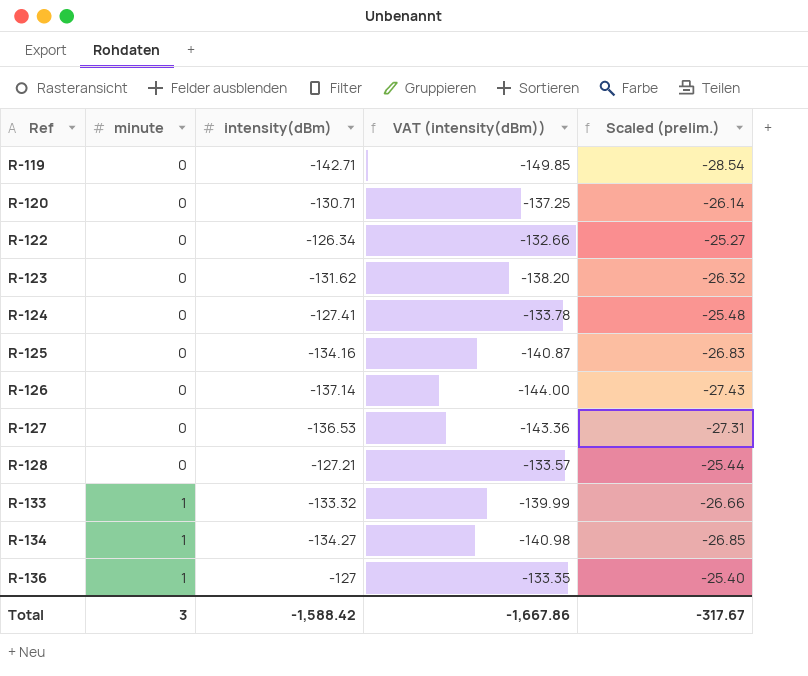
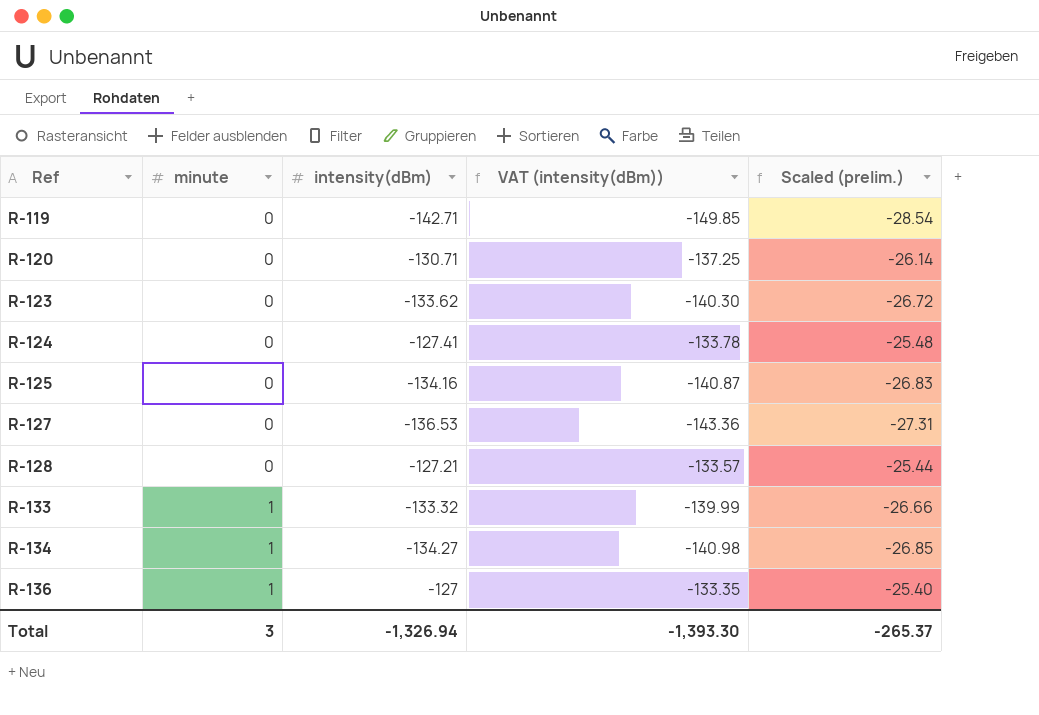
row R-122: 0 | -126.34 | -132.66 | -25.27 -> none
row R-126: 0 | -137.14 | -144.00 | -27.43 -> none
R-123 | intensity(dBm): -131.62 -> -133.62
R-123 | VAT (intensity(dBm)): -138.20 -> -140.30
R-123 | Scaled (prelim.): -26.32 -> -26.72
Total | intensity(dBm): -1,588.42 -> -1,326.94
Total | VAT (intensity(dBm)): -1,667.86 -> -1,393.30
Total | Scaled (prelim.): -317.67 -> -265.37

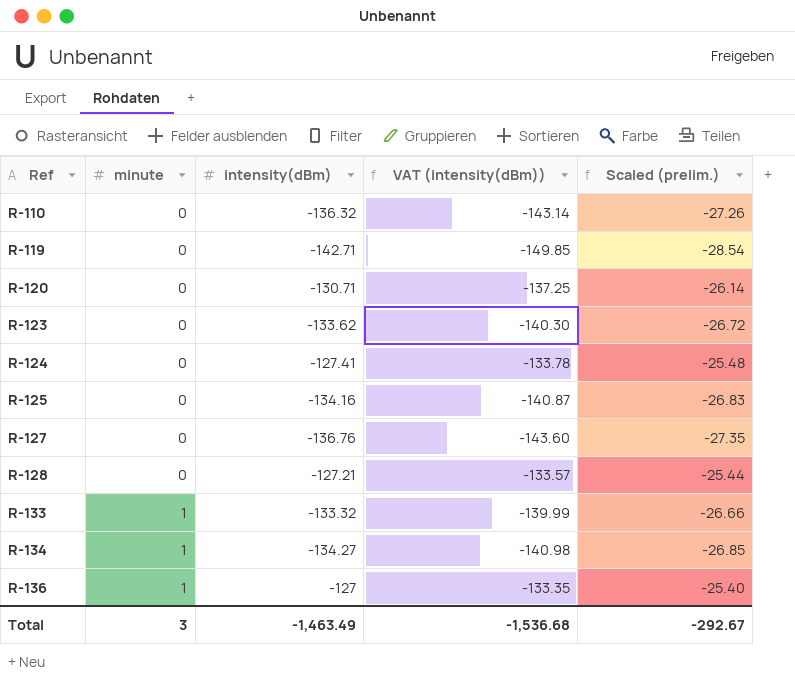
row R-110: none -> 0 | -136.32 | -143.14 | -27.26
R-127 | intensity(dBm): -136.53 -> -136.76
R-127 | VAT (intensity(dBm)): -143.36 -> -143.60
R-127 | Scaled (prelim.): -27.31 -> -27.35
Total | intensity(dBm): -1,326.94 -> -1,463.49
Total | VAT (intensity(dBm)): -1,393.30 -> -1,536.68
Total | Scaled (prelim.): -265.37 -> -292.67

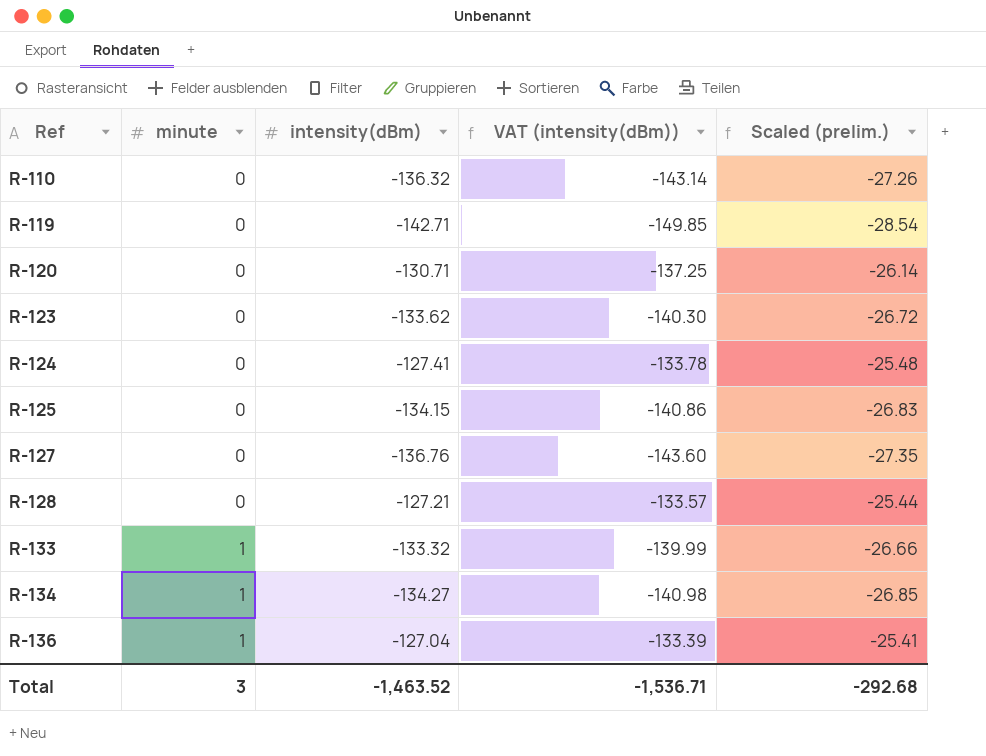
R-125 | intensity(dBm): -134.16 -> -134.15
R-125 | VAT (intensity(dBm)): -140.87 -> -140.86
R-136 | intensity(dBm): -127 -> -127.04
R-136 | VAT (intensity(dBm)): -133.35 -> -133.39
R-136 | Scaled (prelim.): -25.40 -> -25.41
Total | intensity(dBm): -1,463.49 -> -1,463.52
Total | VAT (intensity(dBm)): -1,536.68 -> -1,536.71
Total | Scaled (prelim.): -292.67 -> -292.68

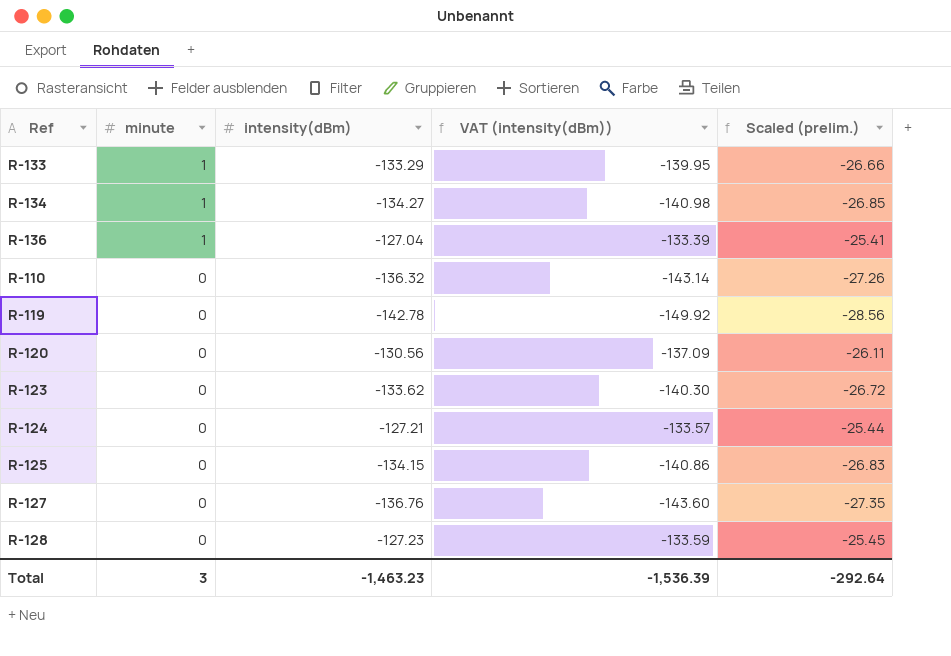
row order: Ref ascending -> minute descending
R-133 | intensity(dBm): -133.32 -> -133.29
R-133 | VAT (intensity(dBm)): -139.99 -> -139.95
R-119 | intensity(dBm): -142.71 -> -142.78
R-119 | VAT (intensity(dBm)): -149.85 -> -149.92
R-119 | Scaled (prelim.): -28.54 -> -28.56
R-120 | intensity(dBm): -130.71 -> -130.56
R-120 | VAT (intensity(dBm)): -137.25 -> -137.09
R-120 | Scaled (prelim.): -26.14 -> -26.11
R-124 | intensity(dBm): -127.41 -> -127.21
R-124 | VAT (intensity(dBm)): -133.78 -> -133.57
R-124 | Scaled (prelim.): -25.48 -> -25.44
R-128 | intensity(dBm): -127.21 -> -127.23
R-128 | VAT (intensity(dBm)): -133.57 -> -133.59
R-128 | Scaled (prelim.): -25.44 -> -25.45
Total | intensity(dBm): -1,463.52 -> -1,463.23
Total | VAT (intensity(dBm)): -1,536.71 -> -1,536.39
Total | Scaled (prelim.): -292.68 -> -292.64

